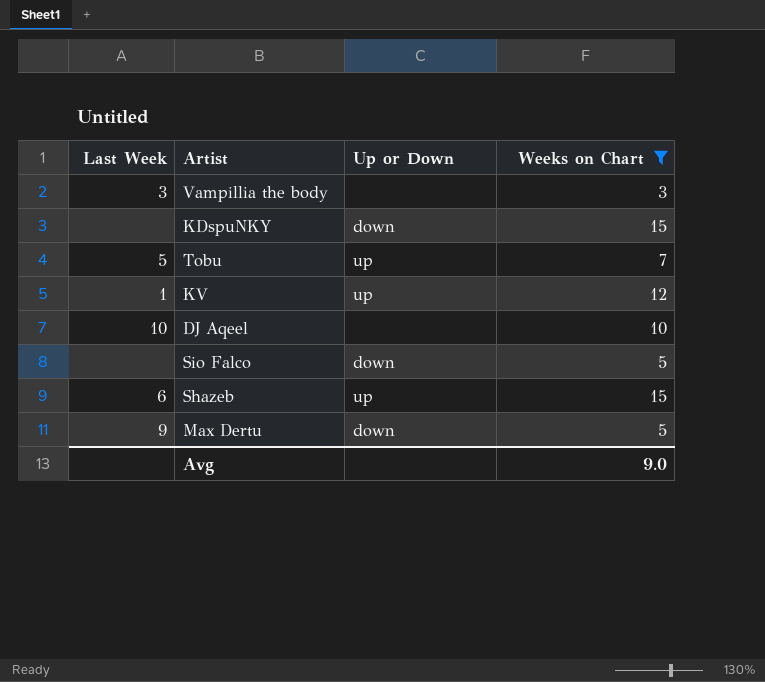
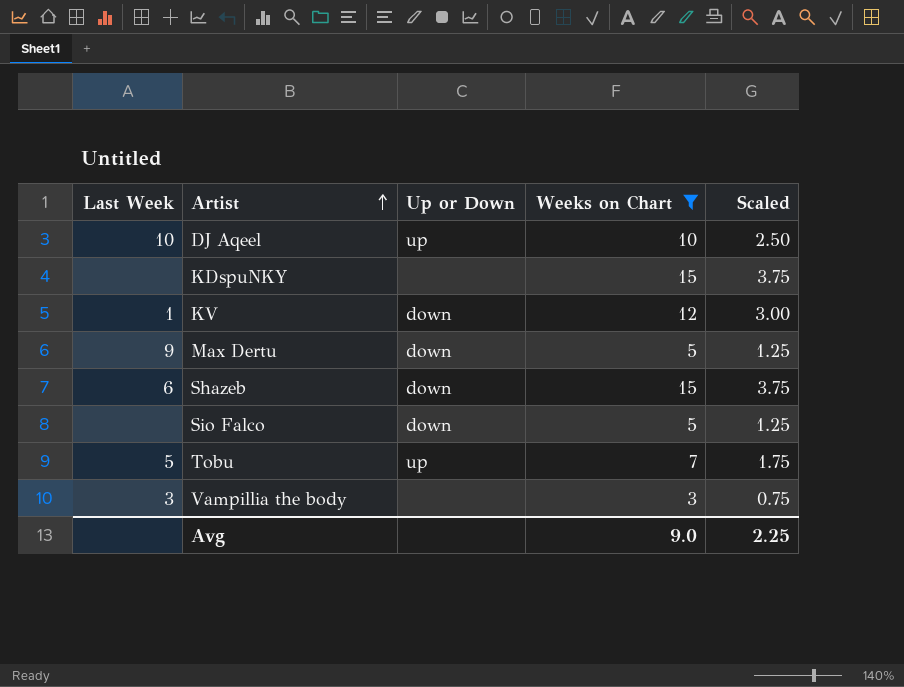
row order: none -> Artist ascending
column Scaled | formula: none -> [Weeks on Chart] * 0.25
DJ Aqeel | Up or Down: none -> up
KDspuNKY | Up or Down: down -> none
KV | Up or Down: up -> down
Shazeb | Up or Down: up -> down

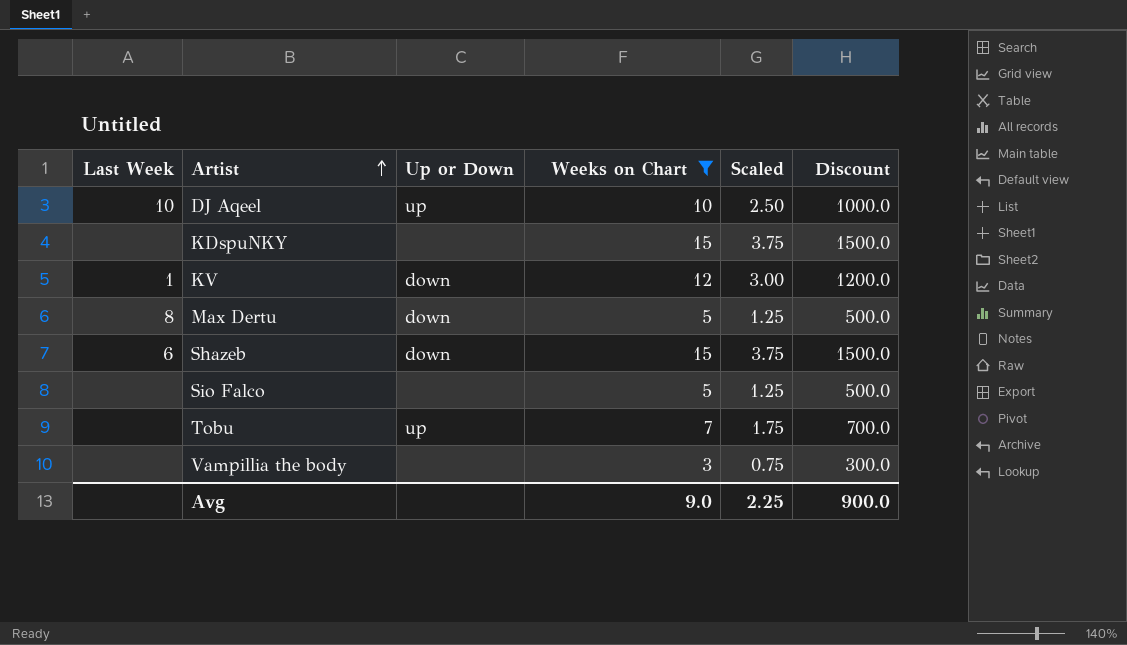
column Discount | formula: none -> [Weeks on Chart] * 100
Max Dertu | Last Week: 9 -> 8
Sio Falco | Up or Down: down -> none
Tobu | Last Week: 5 -> none
Vampillia the body | Last Week: 3 -> none

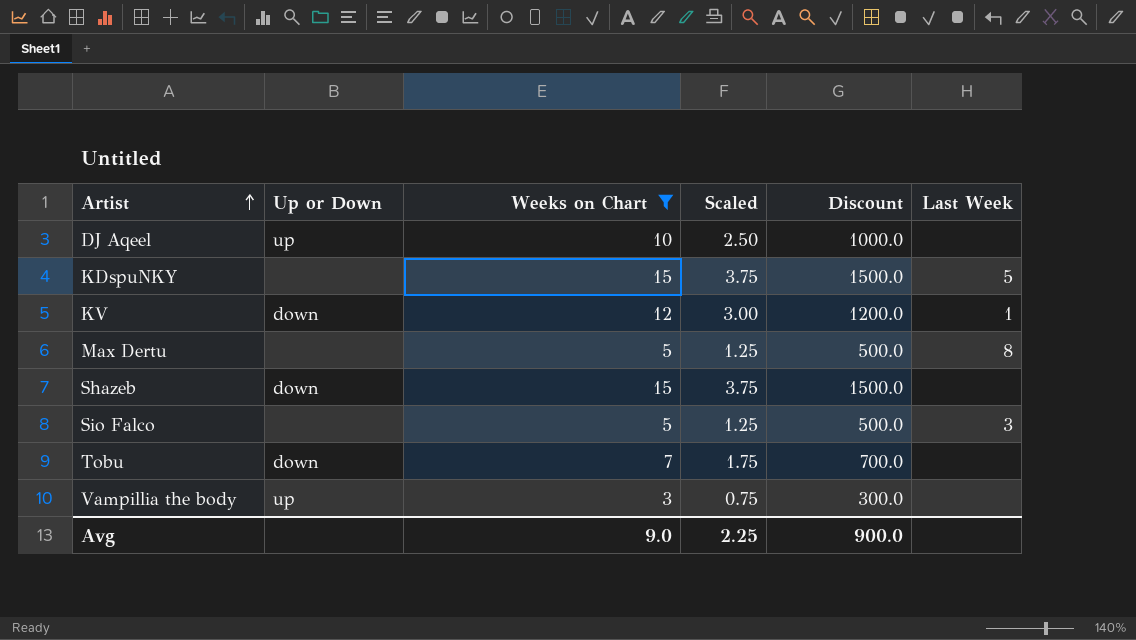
column Last Week | position: 1 -> 6
DJ Aqeel | Last Week: 10 -> none
KDspuNKY | Last Week: none -> 5
Max Dertu | Up or Down: down -> none
Shazeb | Last Week: 6 -> none
Sio Falco | Last Week: none -> 3
Tobu | Up or Down: up -> down
Vampillia the body | Up or Down: none -> up

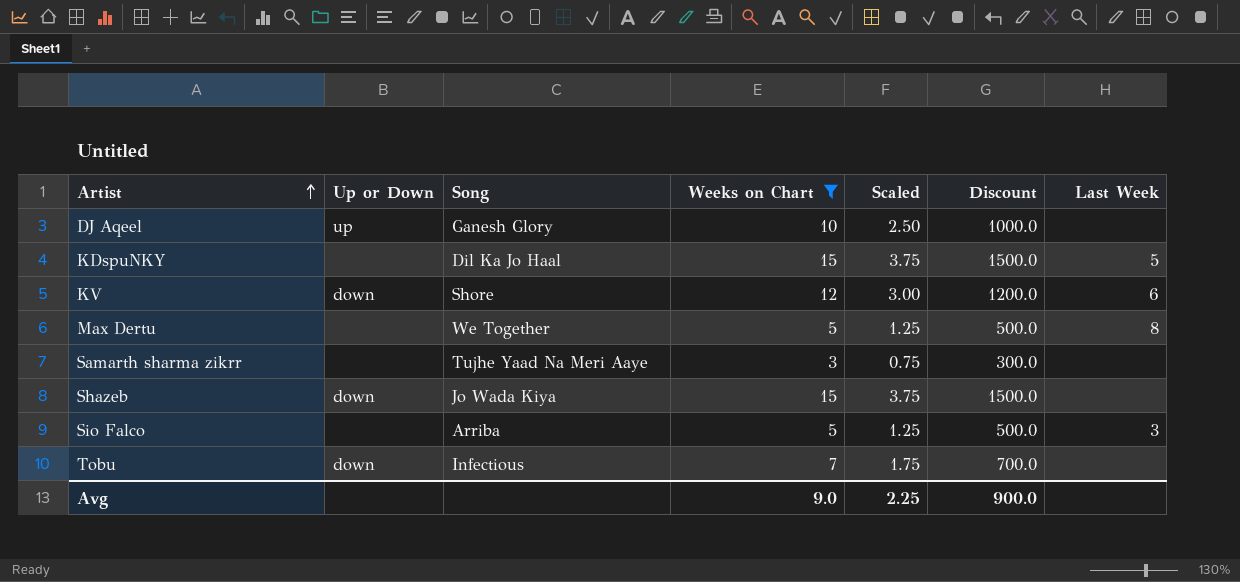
column Song | position: none -> 3
row Vampillia the body: up | 3 | 0.75 | 300.0 | none -> none
KV | Last Week: 1 -> 6
row Samarth sharma zikrr: none -> none | Tujhe Yaad Na Meri Aaye | 3 | 0.75 | 300.0 | none

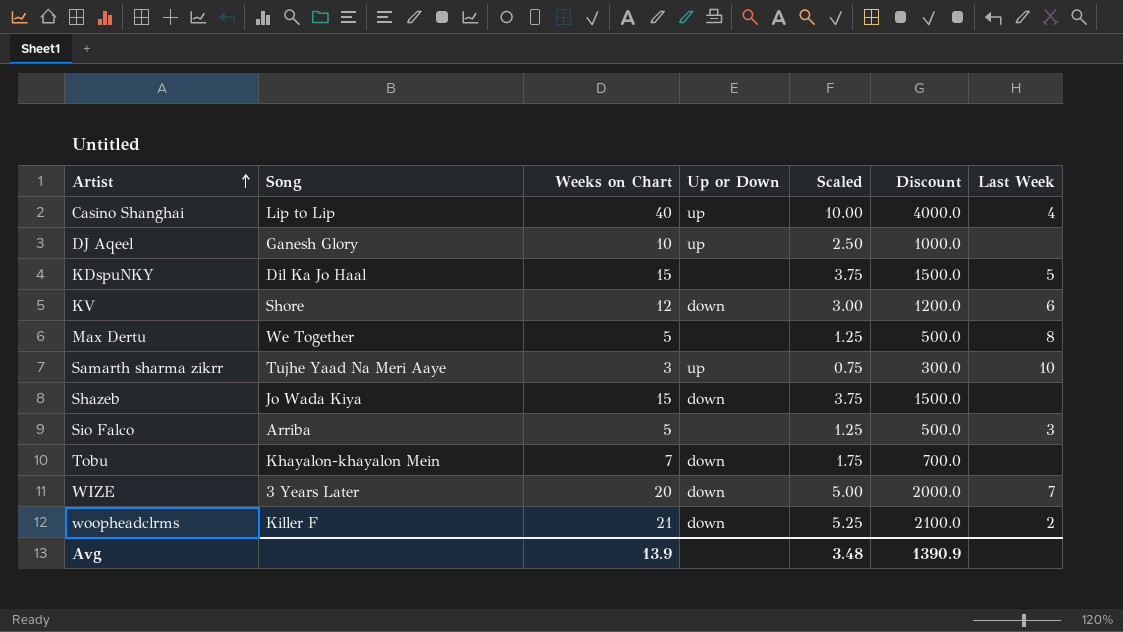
filter: Weeks on Chart <= 15 -> none
column Up or Down | position: 2 -> 4
Samarth sharma zikrr | Up or Down: none -> up
Samarth sharma zikrr | Last Week: none -> 10
Tobu | Song: Infectious -> Khayalon-khayalon Mein
Avg | Weeks on Chart: 9.0 -> 13.9
Avg | Scaled: 2.25 -> 3.48
Avg | Discount: 900.0 -> 1390.9

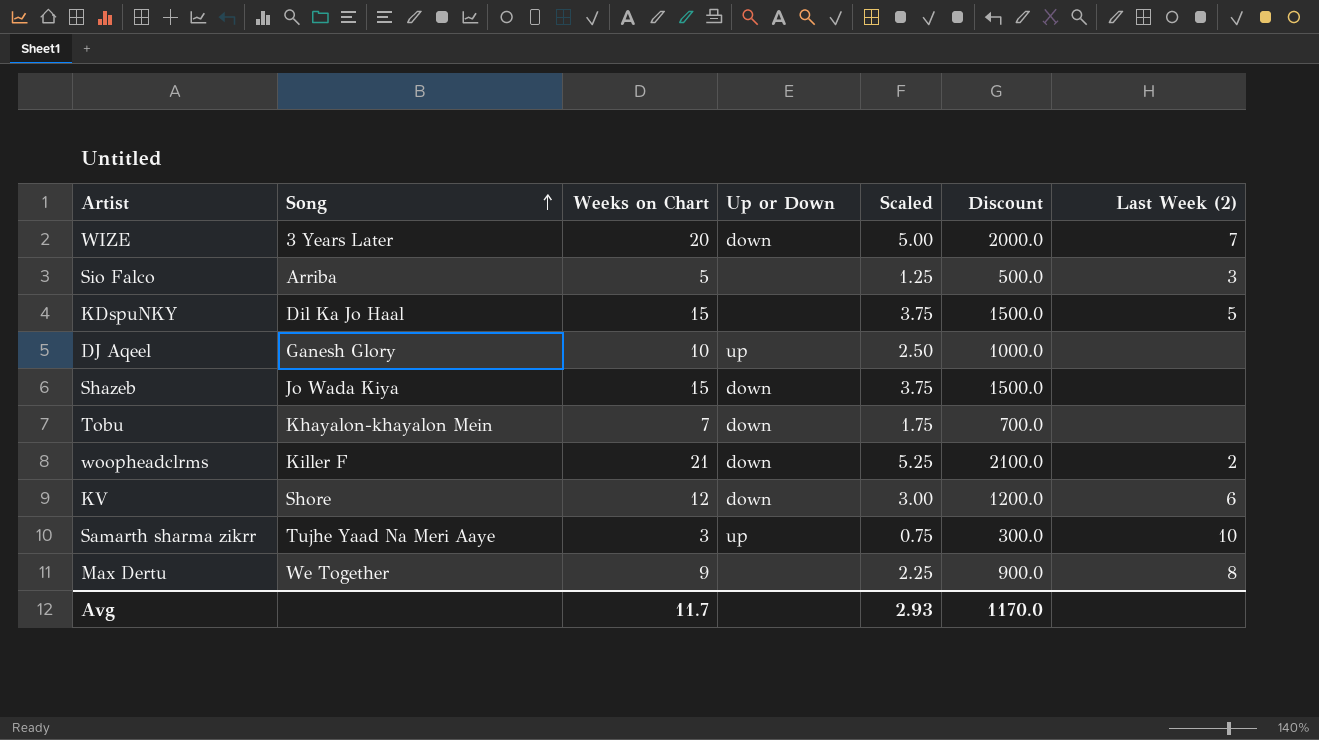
row order: Artist ascending -> Song ascending
column name: Last Week -> Last Week (2)
row Casino Shanghai: Lip to Lip | 40 | up | 10.00 | 4000.0 | 4 -> none
Max Dertu | Weeks on Chart: 5 -> 9
Max Dertu | Scaled: 1.25 -> 2.25
Max Dertu | Discount: 500.0 -> 900.0
Avg | Weeks on Chart: 13.9 -> 11.7
Avg | Scaled: 3.48 -> 2.93
Avg | Discount: 1390.9 -> 1170.0

